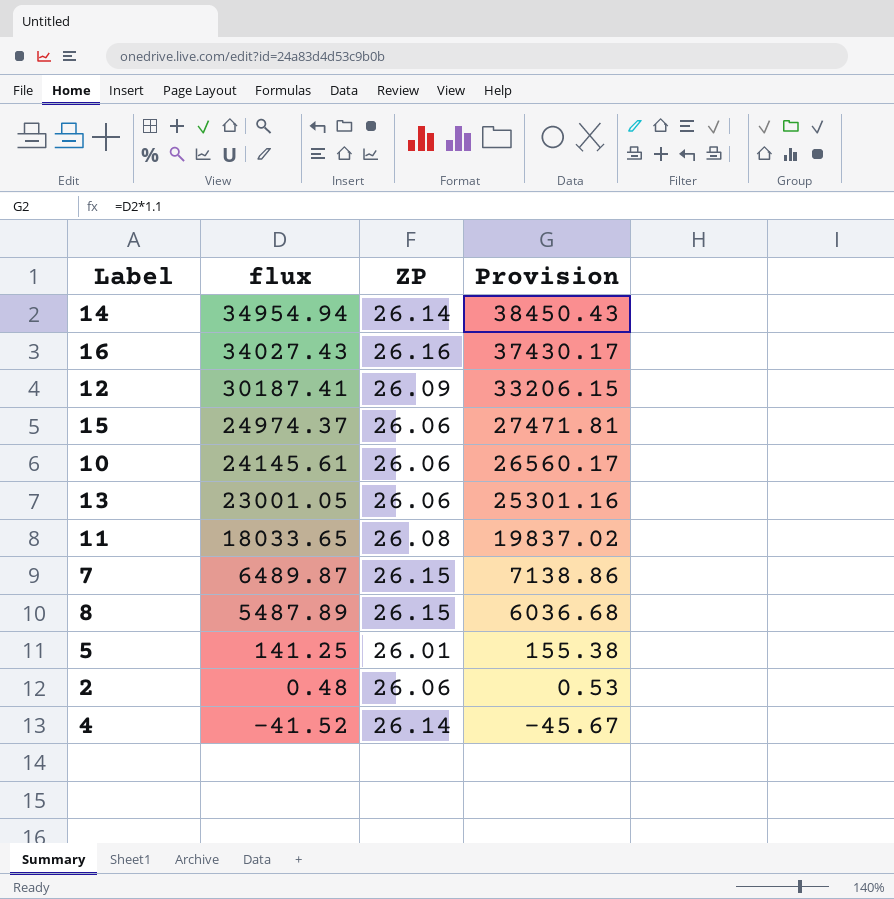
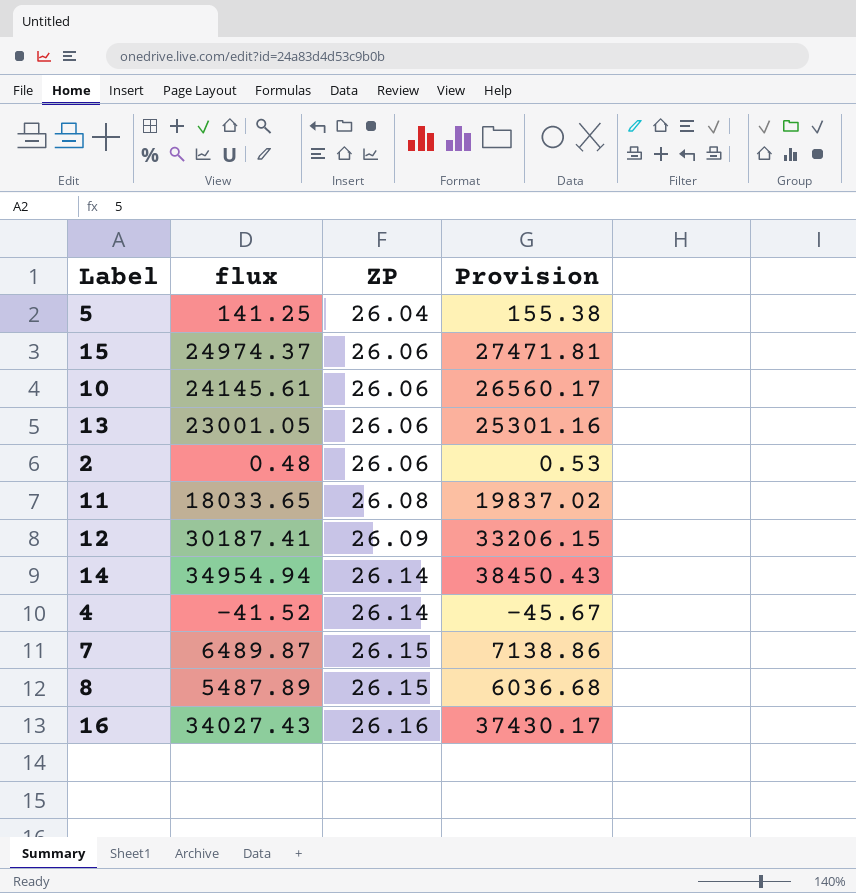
row order: flux descending -> ZP ascending
5 | ZP: 26.01 -> 26.04

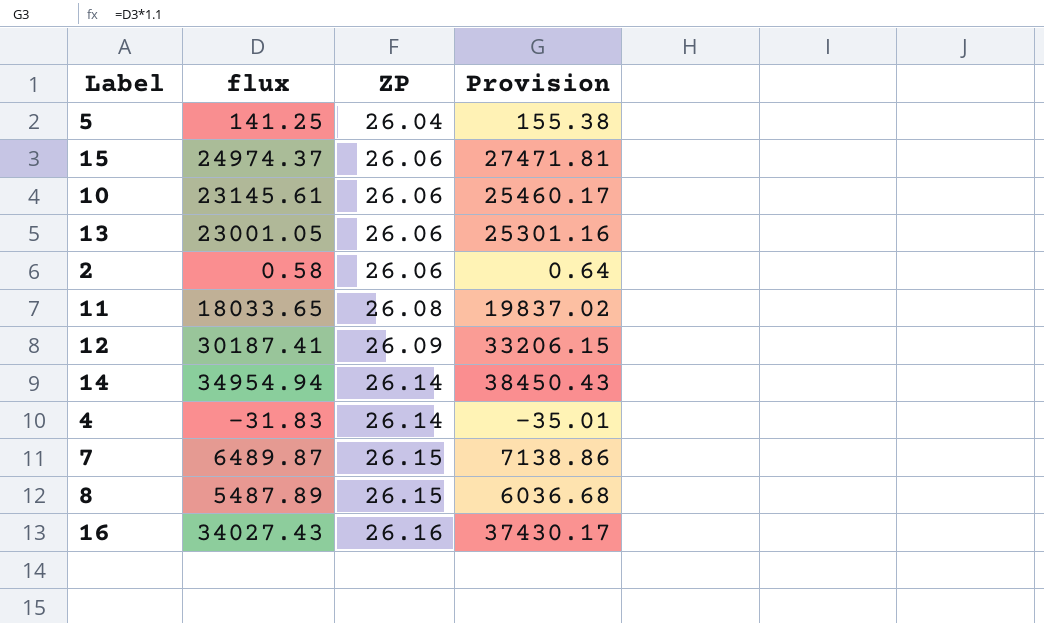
10 | flux: 24145.61 -> 23145.61
10 | Provision: 26560.17 -> 25460.17
2 | flux: 0.48 -> 0.58
2 | Provision: 0.53 -> 0.64
4 | flux: -41.52 -> -31.83
4 | Provision: -45.67 -> -35.01

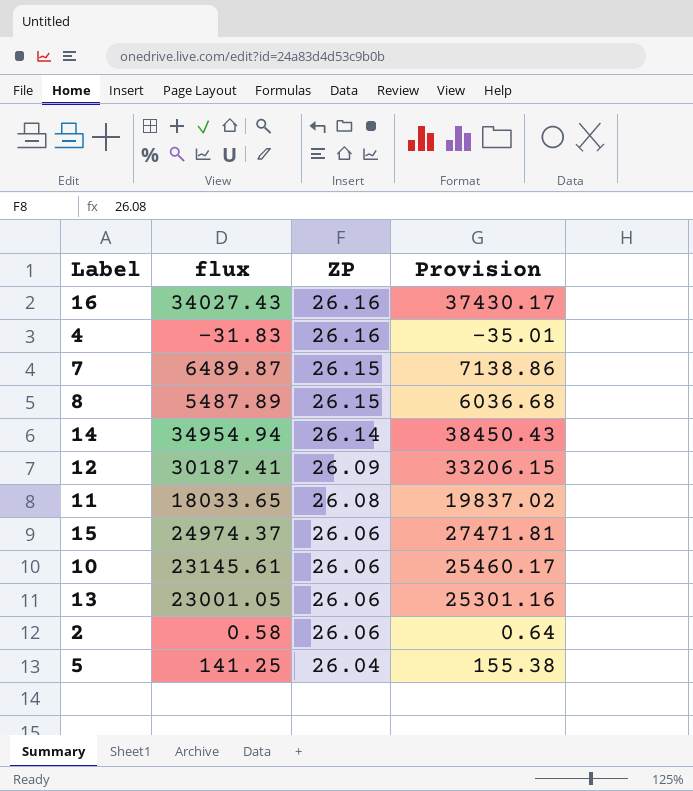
row order: ZP ascending -> ZP descending
4 | ZP: 26.14 -> 26.16

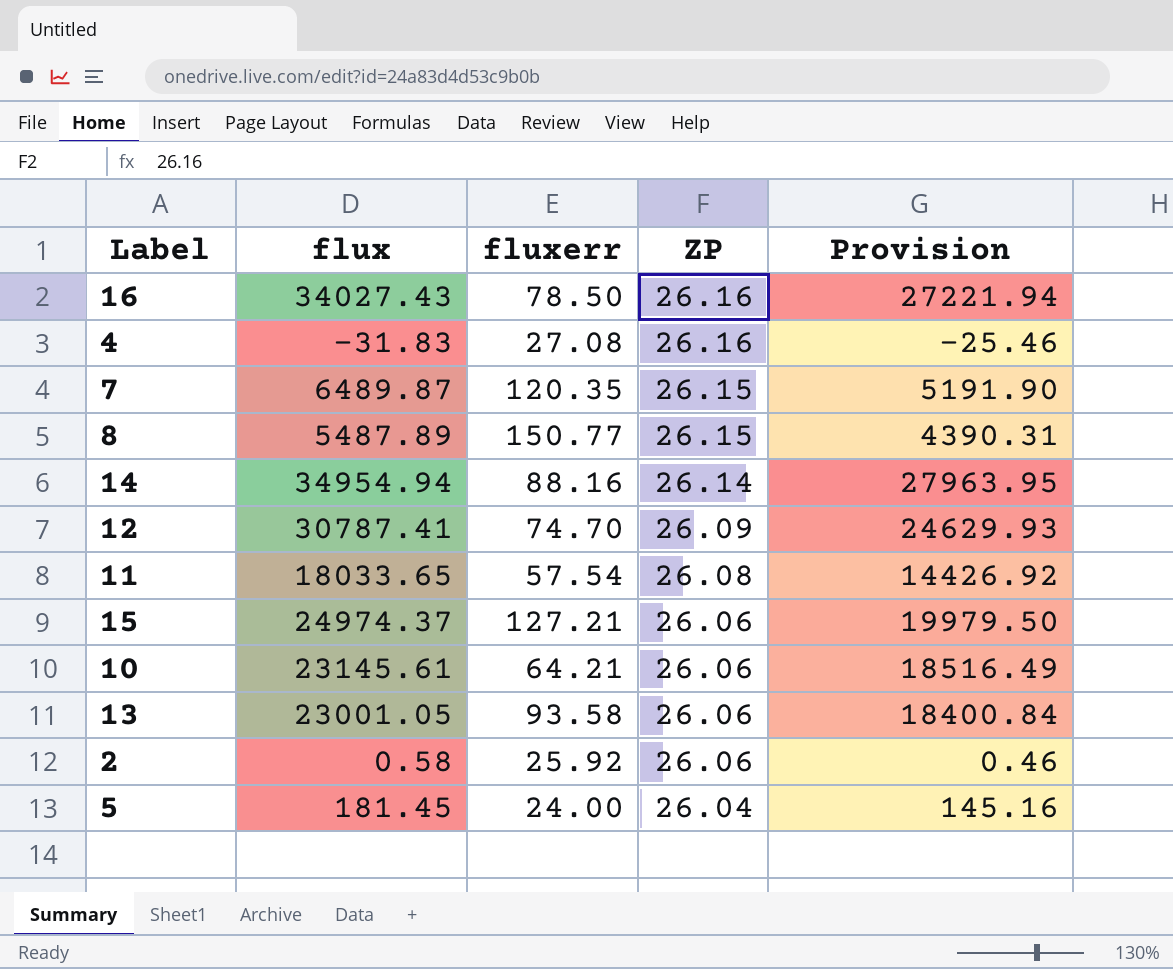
column fluxerr | position: none -> 3
column Provision | formula: [flux] * 1.1 -> [flux] * 0.8
12 | flux: 30187.41 -> 30787.41
5 | flux: 141.25 -> 181.45

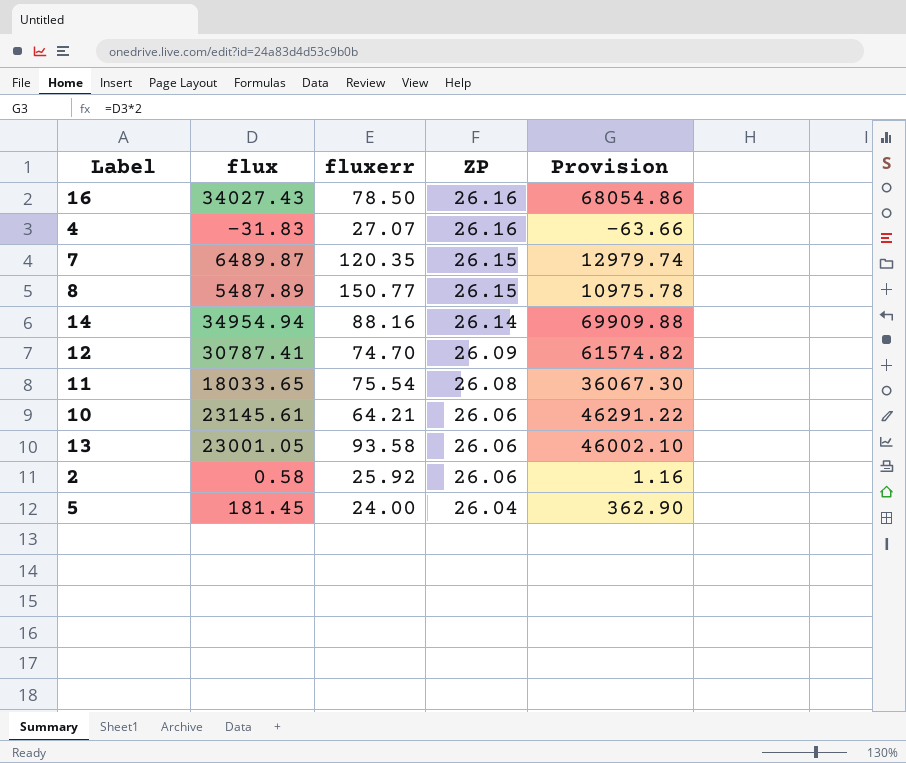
column Provision | formula: [flux] * 0.8 -> [flux] * 2
row 15: 24974.37 | 127.21 | 26.06 | 19979.50 -> none
4 | fluxerr: 27.08 -> 27.07
11 | fluxerr: 57.54 -> 75.54

